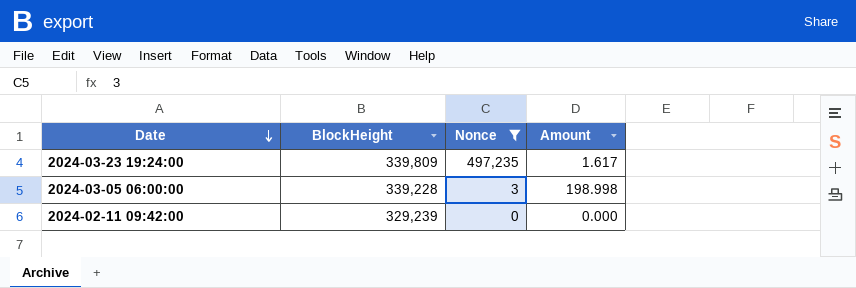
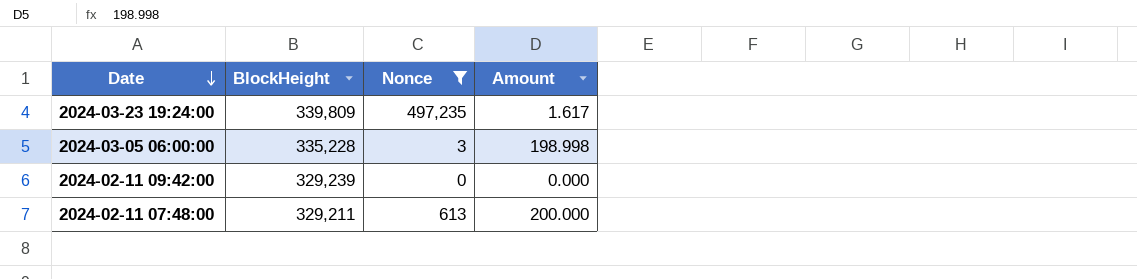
2024-03-05 06:00:00 | BlockHeight: 339,228 -> 335,228
row 2024-02-11 07:48:00: none -> 329,211 | 613 | 200.000

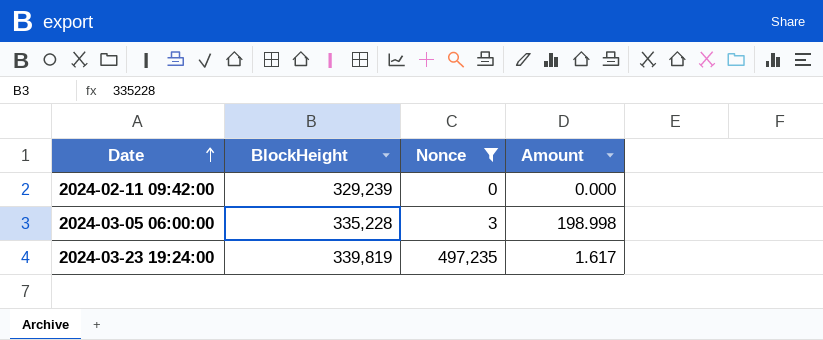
row order: Date descending -> Date ascending
row 2024-02-11 07:48:00: 329,211 | 613 | 200.000 -> none
2024-03-23 19:24:00 | BlockHeight: 339,809 -> 339,819

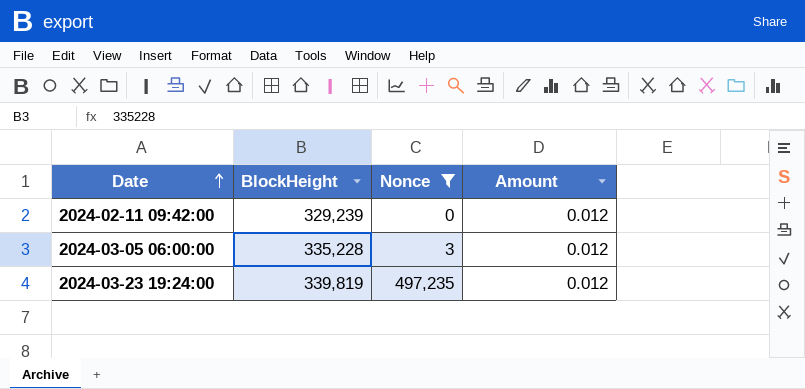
2024-02-11 09:42:00 | Amount: 0.000 -> 0.012
2024-03-05 06:00:00 | Amount: 198.998 -> 0.012
2024-03-23 19:24:00 | Amount: 1.617 -> 0.012

